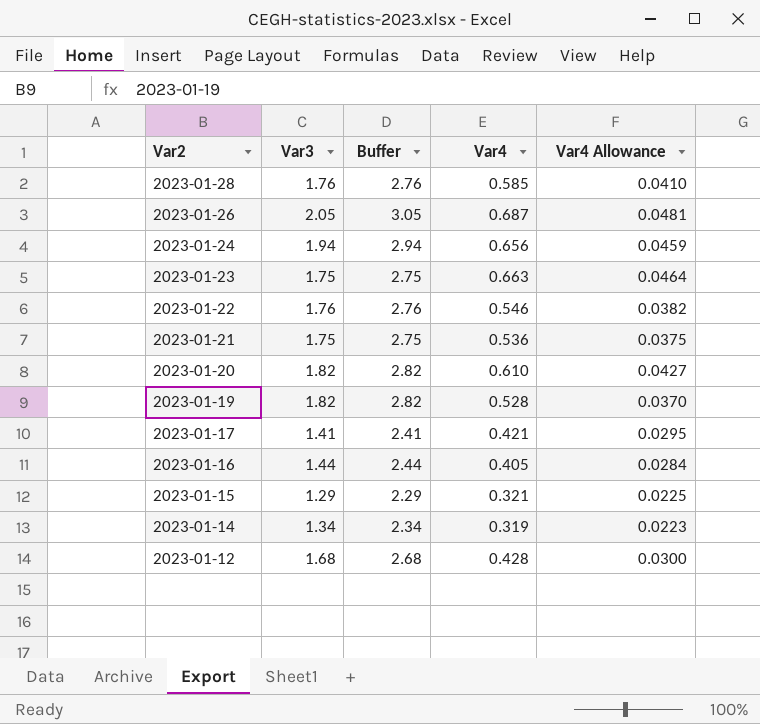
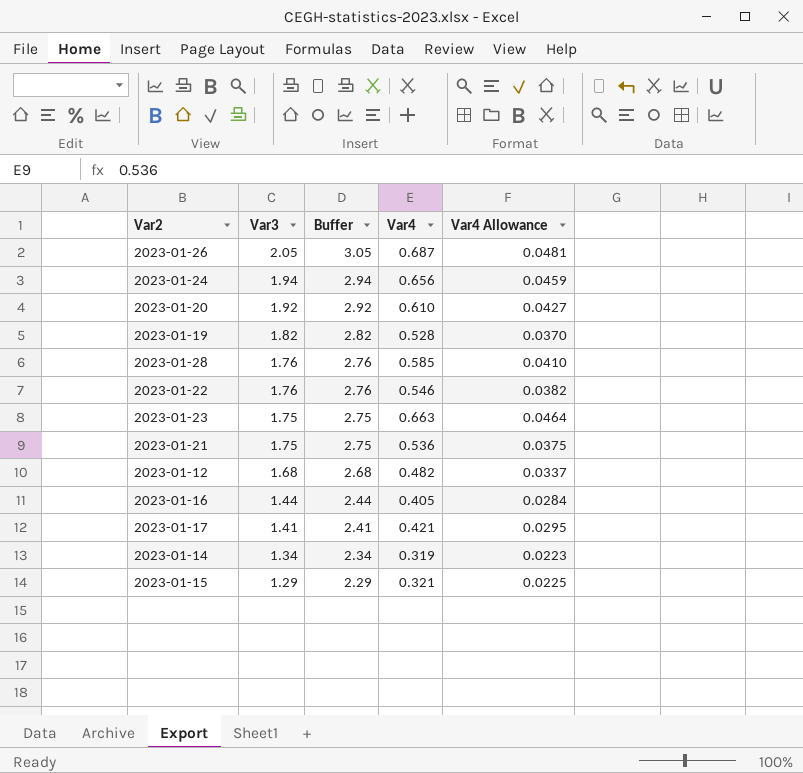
row order: Var2 descending -> Var3 descending
2023-01-20 | Var3: 1.82 -> 1.92
2023-01-20 | Buffer: 2.82 -> 2.92
2023-01-12 | Var4: 0.428 -> 0.482
2023-01-12 | Var4 Allowance: 0.0300 -> 0.0337

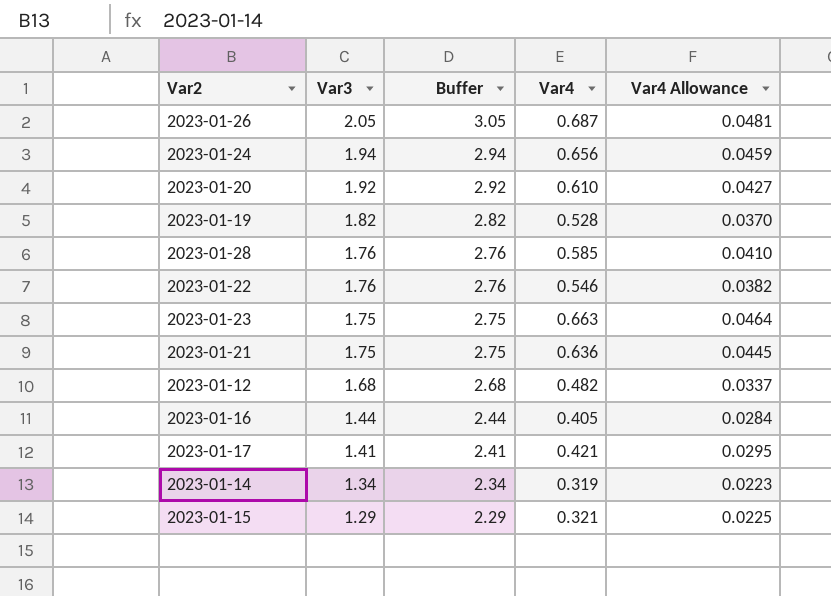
2023-01-21 | Var4: 0.536 -> 0.636
2023-01-21 | Var4 Allowance: 0.0375 -> 0.0445

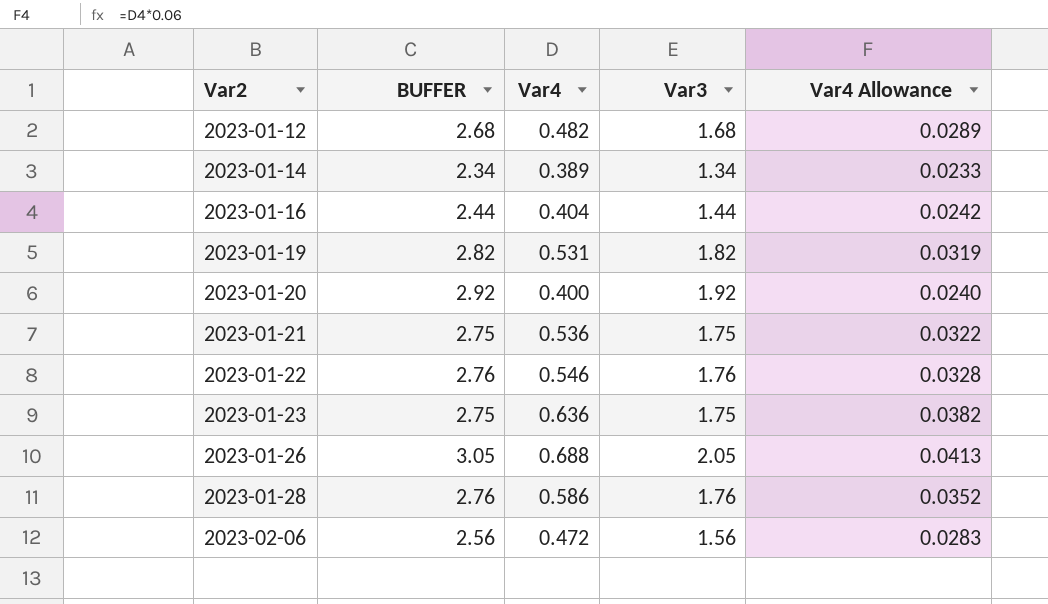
row order: Var3 descending -> Var2 ascending
column name: Buffer -> BUFFER
column Var3 | position: 2 -> 4
column Var4 Allowance | formula: [Var4] * 0.07 -> [Var4] * 0.06
row 2023-01-24: 1.94 | 2.94 | 0.656 | 0.0459 -> none
row 2023-01-17: 1.41 | 2.41 | 0.421 | 0.0295 -> none
row 2023-01-15: 1.29 | 2.29 | 0.321 | 0.0225 -> none
2023-01-14 | Var4: 0.319 -> 0.389
2023-01-16 | Var4: 0.405 -> 0.404
2023-01-19 | Var4: 0.528 -> 0.531
2023-01-20 | Var4: 0.610 -> 0.400
2023-01-21 | Var4: 0.636 -> 0.536
2023-01-23 | Var4: 0.663 -> 0.636
2023-01-26 | Var4: 0.687 -> 0.688
2023-01-28 | Var4: 0.585 -> 0.586
row 2023-02-06: none -> 2.56 | 0.472 | 1.56 | 0.0283

